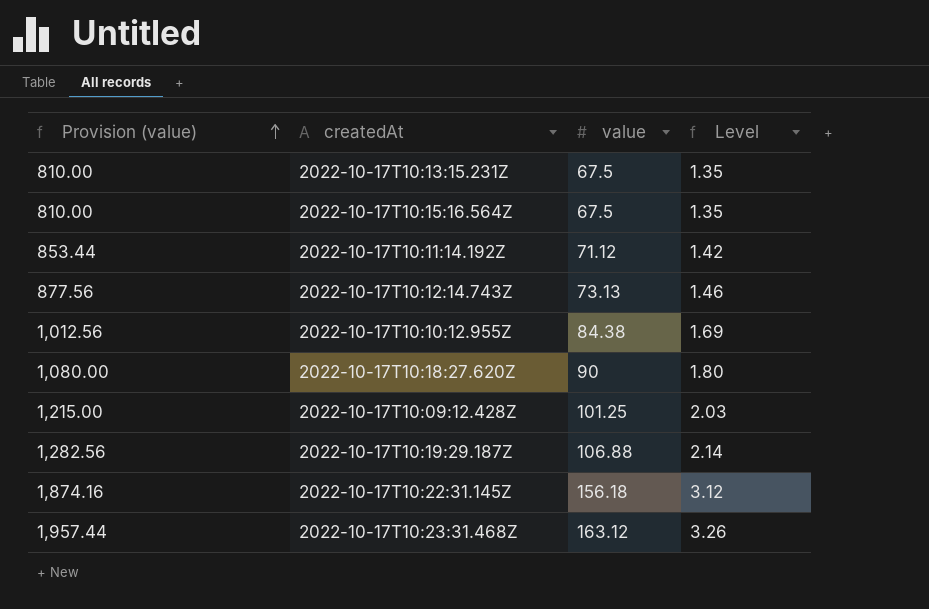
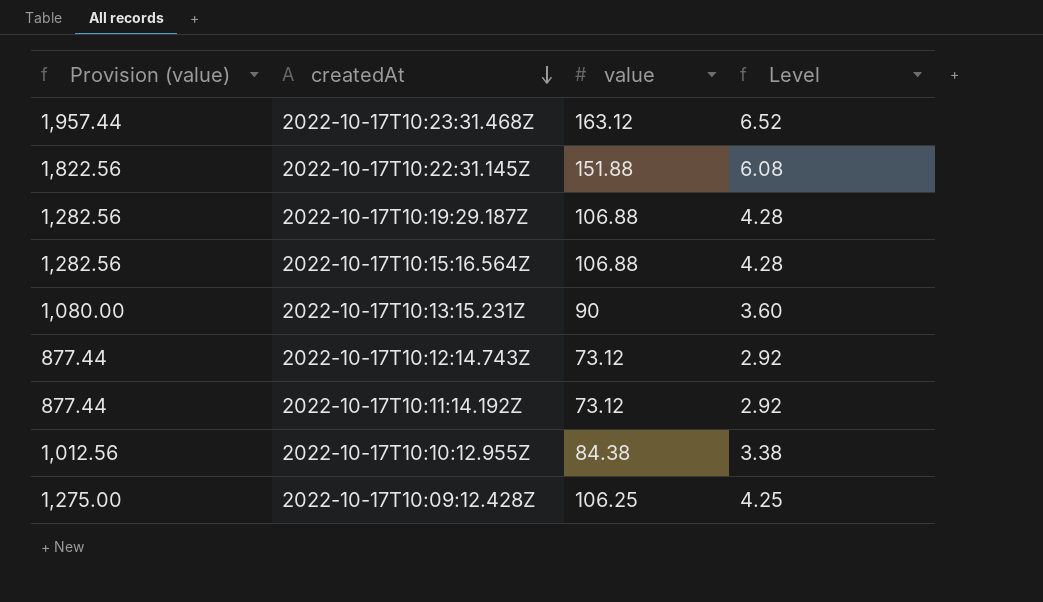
row order: Provision (value) ascending -> createdAt descending
column Level | formula: [value] * 0.02 -> [value] * 0.04
row 2022-10-17T10:18:27.620Z: 1,080.00 | 90 | 1.80 -> none
2022-10-17T10:22:31.145Z | Provision (value): 1,874.16 -> 1,822.56
2022-10-17T10:22:31.145Z | value: 156.18 -> 151.88
2022-10-17T10:15:16.564Z | Provision (value): 810.00 -> 1,282.56
2022-10-17T10:15:16.564Z | value: 67.5 -> 106.88
2022-10-17T10:13:15.231Z | Provision (value): 810.00 -> 1,080.00
2022-10-17T10:13:15.231Z | value: 67.5 -> 90
2022-10-17T10:12:14.743Z | Provision (value): 877.56 -> 877.44
2022-10-17T10:12:14.743Z | value: 73.13 -> 73.12
2022-10-17T10:11:14.192Z | Provision (value): 853.44 -> 877.44
2022-10-17T10:11:14.192Z | value: 71.12 -> 73.12
2022-10-17T10:09:12.428Z | Provision (value): 1,215.00 -> 1,275.00
2022-10-17T10:09:12.428Z | value: 101.25 -> 106.25

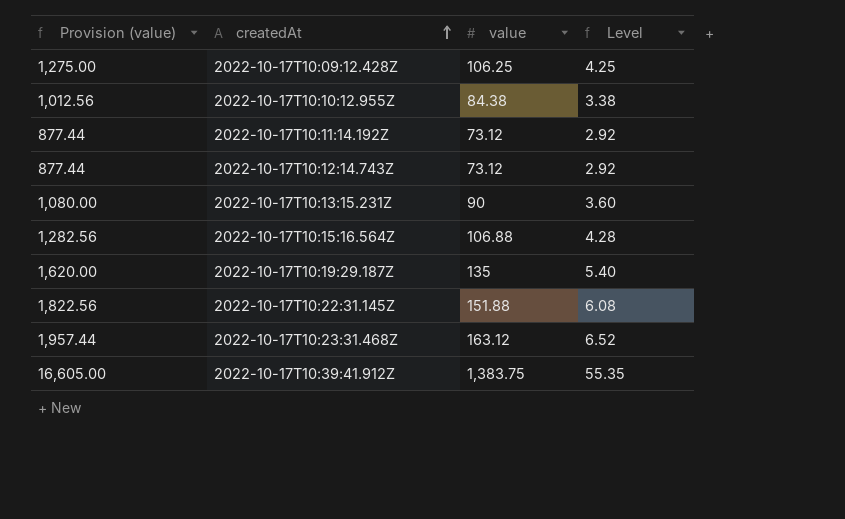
row order: createdAt descending -> createdAt ascending
2022-10-17T10:19:29.187Z | Provision (value): 1,282.56 -> 1,620.00
2022-10-17T10:19:29.187Z | value: 106.88 -> 135
2022-10-17T10:19:29.187Z | Level: 4.28 -> 5.40
row 2022-10-17T10:39:41.912Z: none -> 16,605.00 | 1,383.75 | 55.35

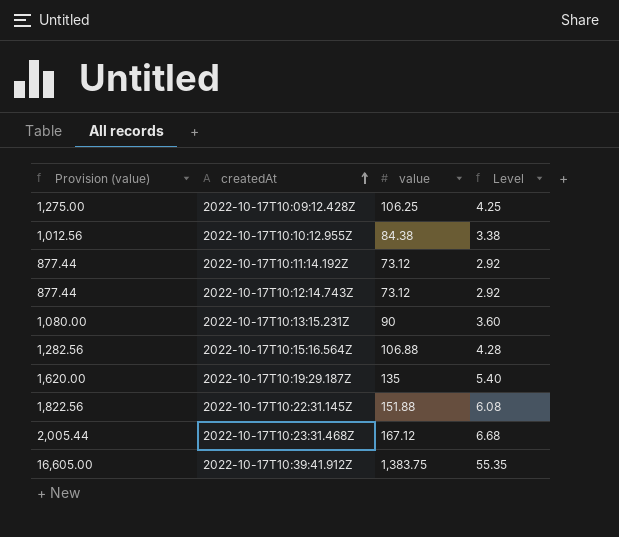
2022-10-17T10:23:31.468Z | Provision (value): 1,957.44 -> 2,005.44
2022-10-17T10:23:31.468Z | value: 163.12 -> 167.12
2022-10-17T10:23:31.468Z | Level: 6.52 -> 6.68

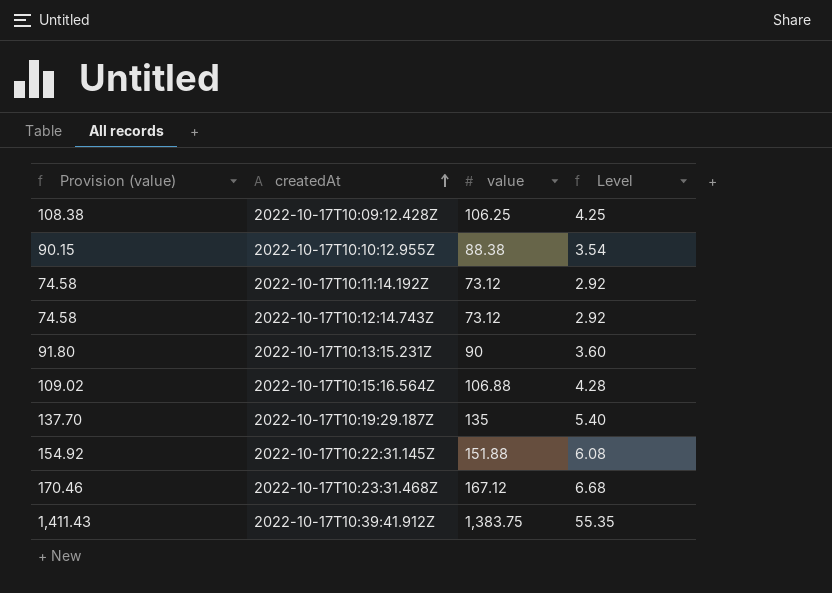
column Provision (value) | formula: [value] * 12 -> [value] * 1.02
2022-10-17T10:10:12.955Z | value: 84.38 -> 88.38
2022-10-17T10:10:12.955Z | Level: 3.38 -> 3.54

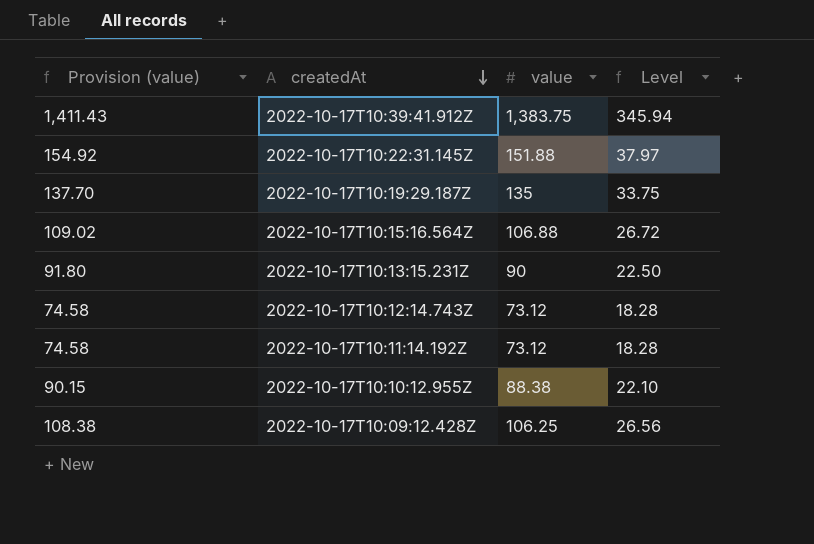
row order: createdAt ascending -> createdAt descending
column Level | formula: [value] * 0.04 -> [value] * 0.25
row 2022-10-17T10:23:31.468Z: 170.46 | 167.12 | 6.68 -> none

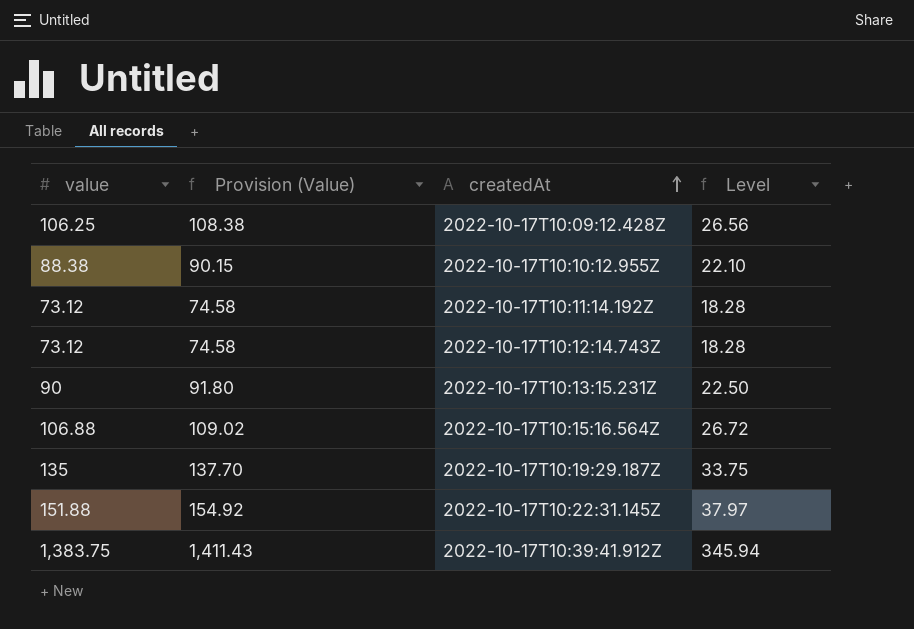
row order: createdAt descending -> createdAt ascending
column value | position: 3 -> 1
column name: Provision (value) -> Provision (Value)

